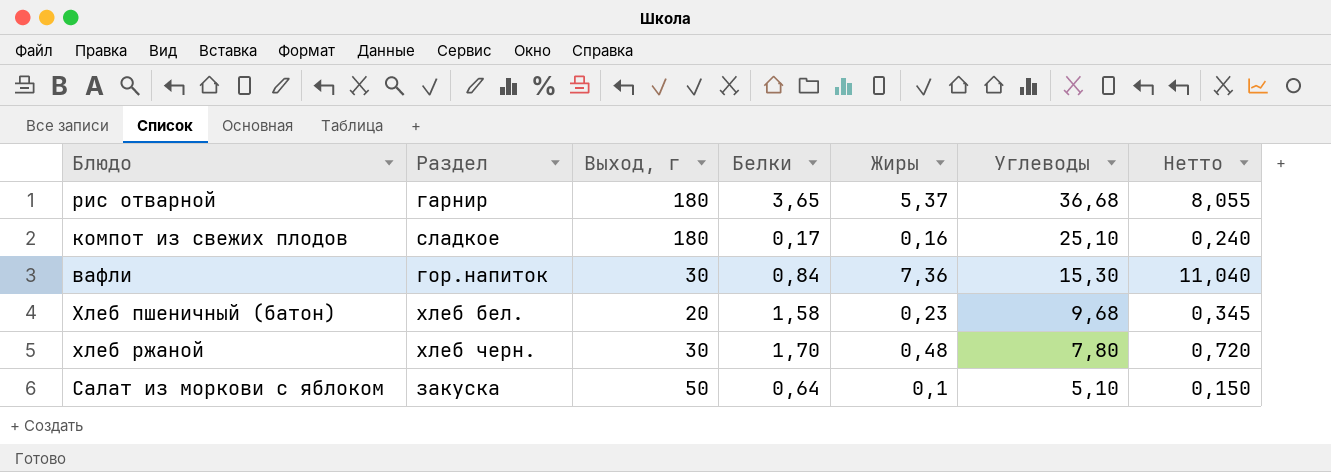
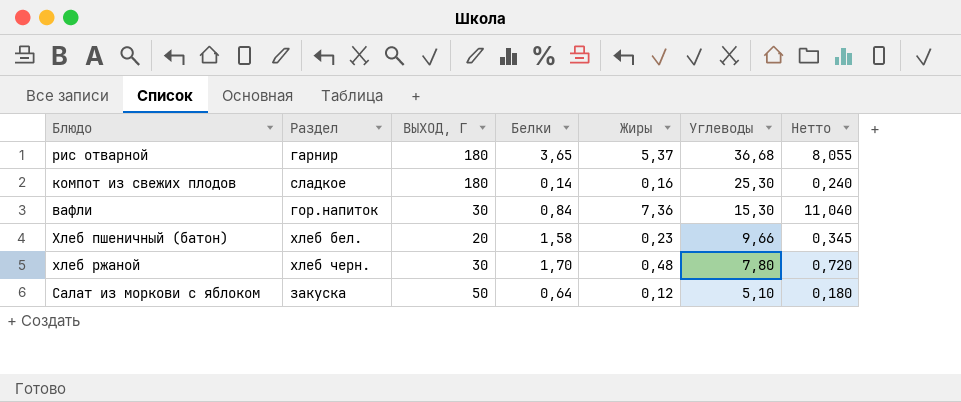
column name: Выход, г -> ВЫХОД, Г
компот из свежих плодов | Белки: 0,17 -> 0,14
компот из свежих плодов | Углеводы: 25,10 -> 25,30
Хлеб пшеничный (батон) | Углеводы: 9,68 -> 9,66
Салат из моркови с яблоком | Жиры: 0,1 -> 0,12
Салат из моркови с яблоком | Нетто: 0,150 -> 0,180

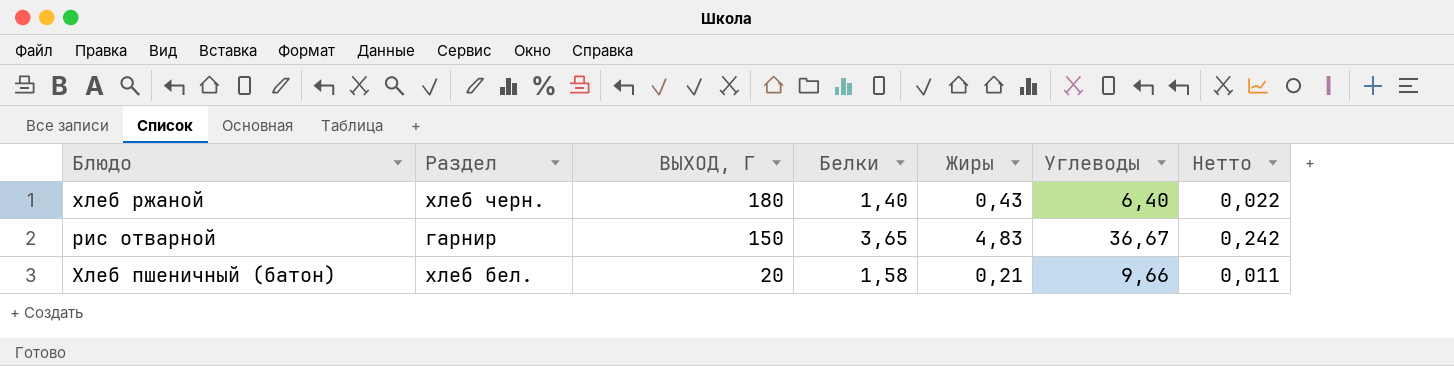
row order: Углеводы descending -> ВЫХОД, Г descending
column Нетто | formula: [Жиры] * 1,5 -> [Жиры] * 0,05
row компот из свежих плодов: сладкое | 180 | 0,14 | 0,16 | 25,30 | 0,240 -> none
row вафли: гор.напиток | 30 | 0,84 | 7,36 | 15,30 | 11,040 -> none
row Салат из моркови с яблоком: закуска | 50 | 0,64 | 0,12 | 5,10 | 0,180 -> none
хлеб ржаной | ВЫХОД, Г: 30 -> 180
хлеб ржаной | Белки: 1,70 -> 1,40
хлеб ржаной | Жиры: 0,48 -> 0,43
хлеб ржаной | Углеводы: 7,80 -> 6,40
рис отварной | ВЫХОД, Г: 180 -> 150
рис отварной | Жиры: 5,37 -> 4,83
рис отварной | Углеводы: 36,68 -> 36,67
Хлеб пшеничный (батон) | Жиры: 0,23 -> 0,21

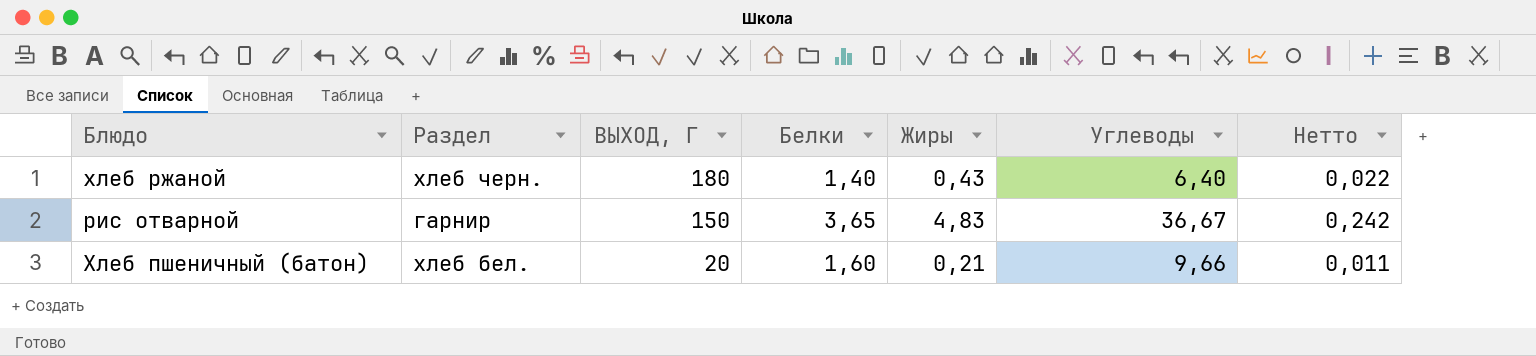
Хлеб пшеничный (батон) | Белки: 1,58 -> 1,60

